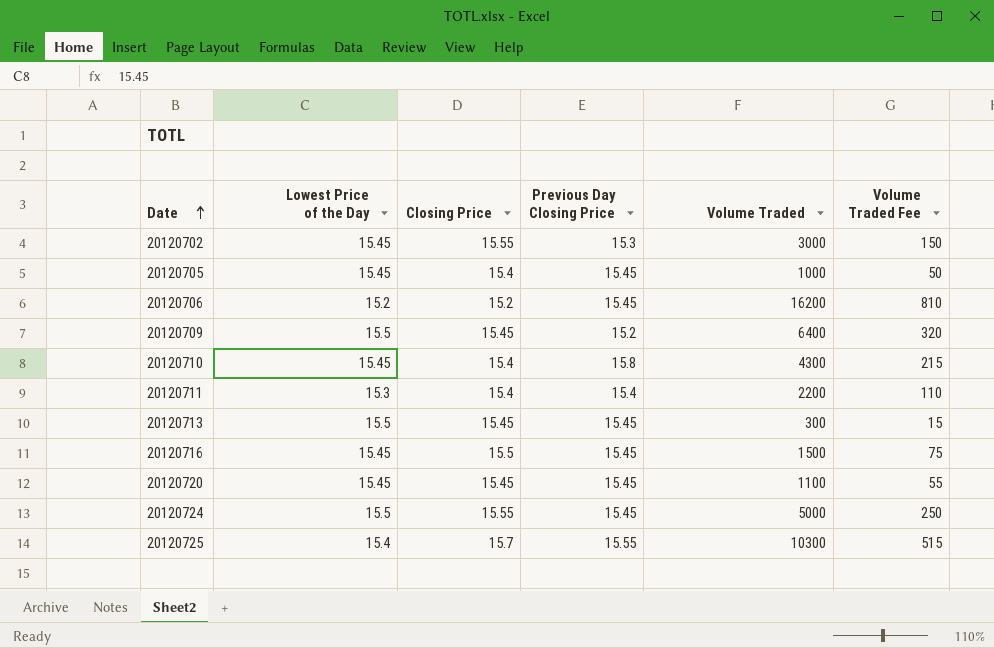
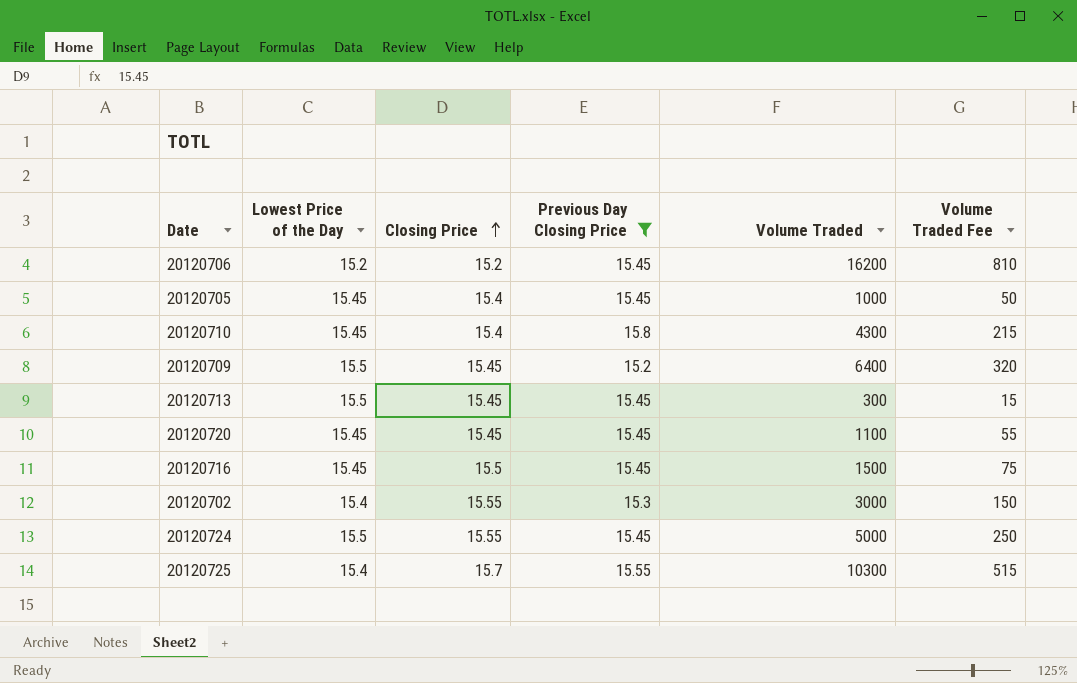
filter: none -> Previous Day Closing Price != 15.4
row order: Date ascending -> Closing Price ascending
20120702 | Lowest Price of the Day: 15.45 -> 15.4

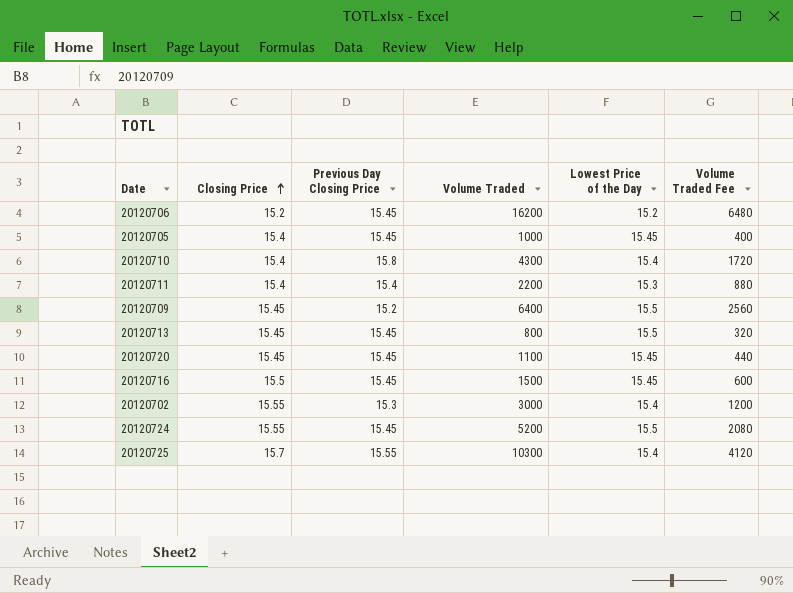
filter: Previous Day Closing Price != 15.4 -> none
column Lowest Price of the Day | position: 2 -> 5
column Volume Traded Fee | formula: [Volume Traded] * 0.05 -> [Volume Traded] * 0.4
20120710 | Lowest Price of the Day: 15.45 -> 15.4
20120713 | Volume Traded: 300 -> 800
20120724 | Volume Traded: 5000 -> 5200

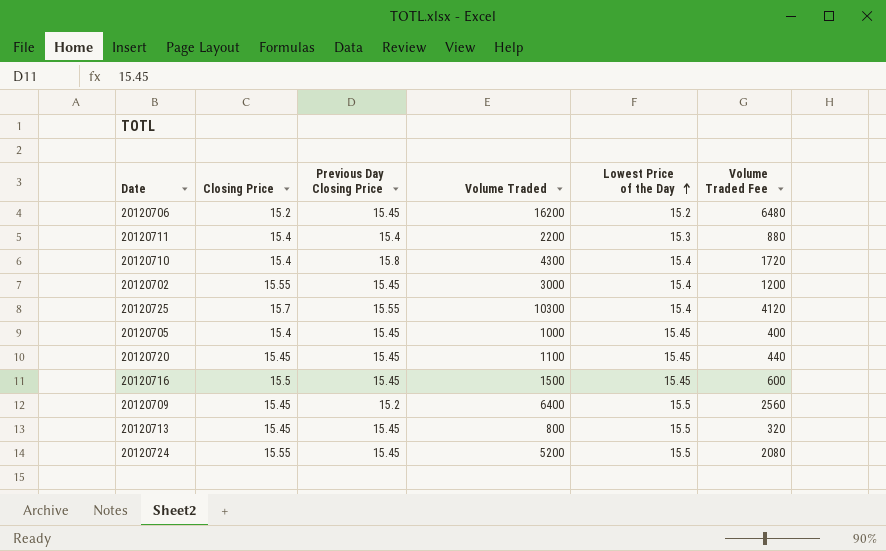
row order: Closing Price ascending -> Lowest Price of the Day ascending
20120702 | Previous Day Closing Price: 15.3 -> 15.45

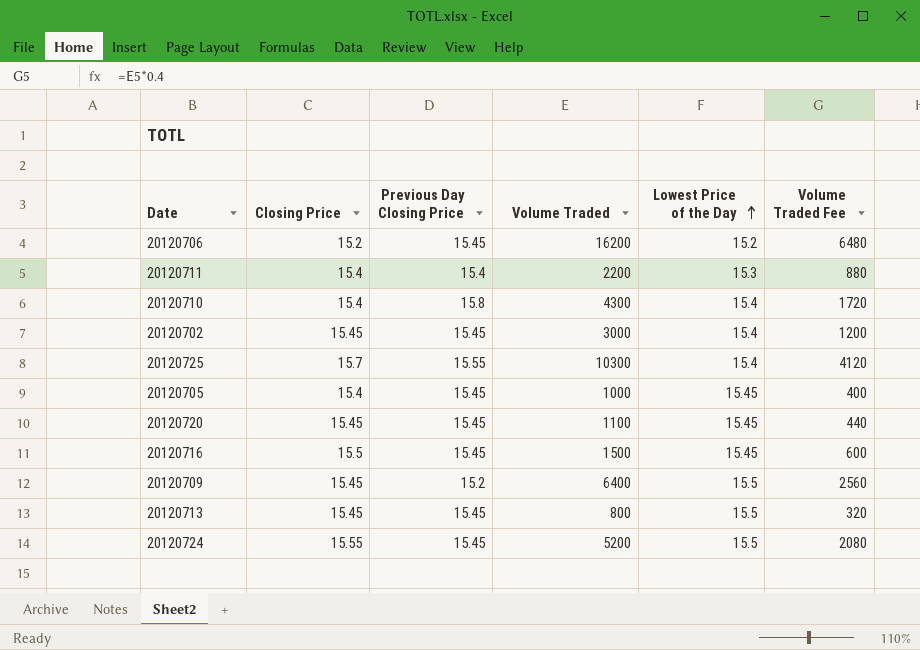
20120702 | Closing Price: 15.55 -> 15.45

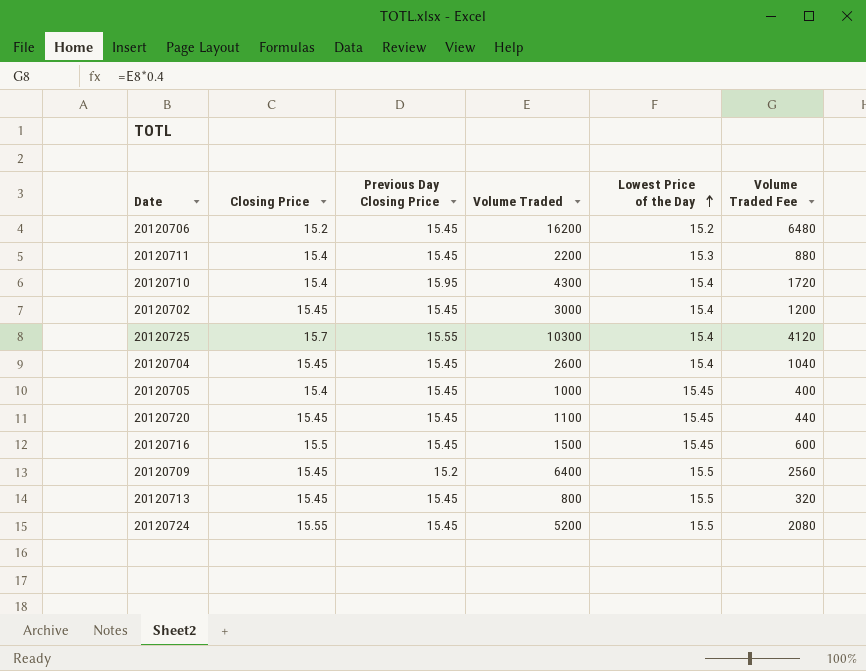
20120711 | Previous Day Closing Price: 15.4 -> 15.45
20120710 | Previous Day Closing Price: 15.8 -> 15.95
row 20120704: none -> 15.45 | 15.45 | 2600 | 15.4 | 1040

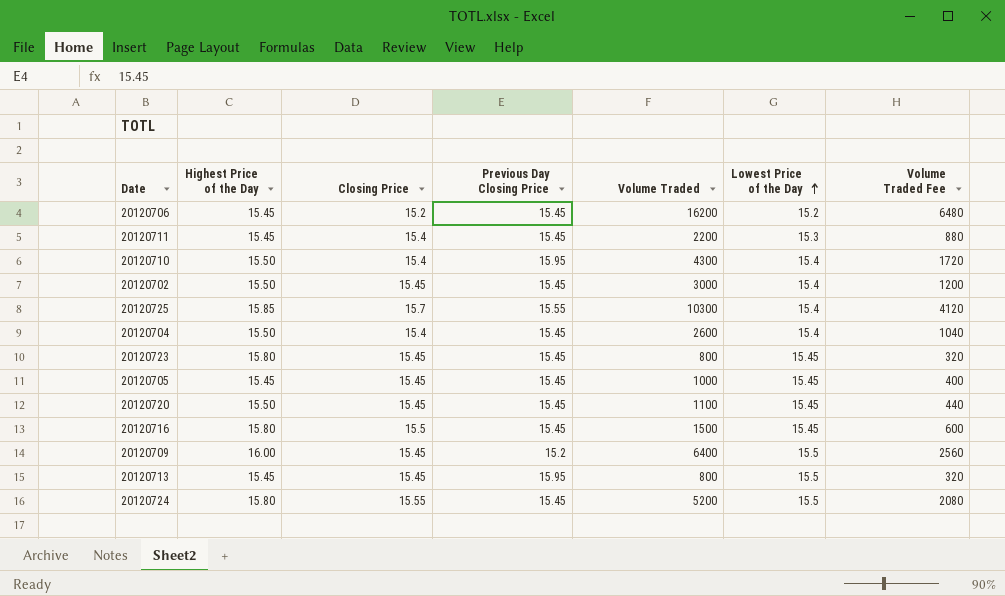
column Highest Price of the Day | position: none -> 2
20120704 | Closing Price: 15.45 -> 15.4
row 20120723: none -> 15.80 | 15.45 | 15.45 | 800 | 15.45 | 320
20120705 | Closing Price: 15.4 -> 15.45
20120713 | Previous Day Closing Price: 15.45 -> 15.95

